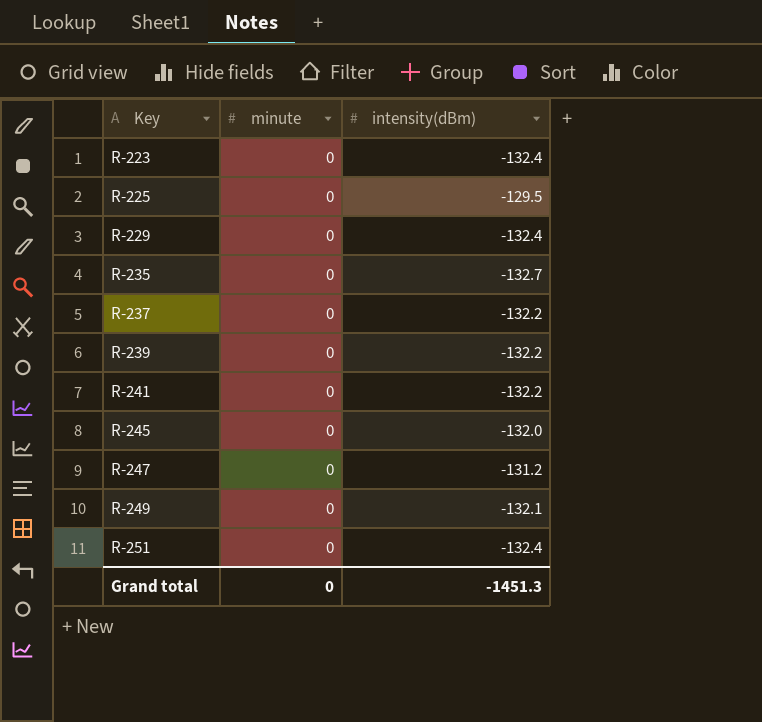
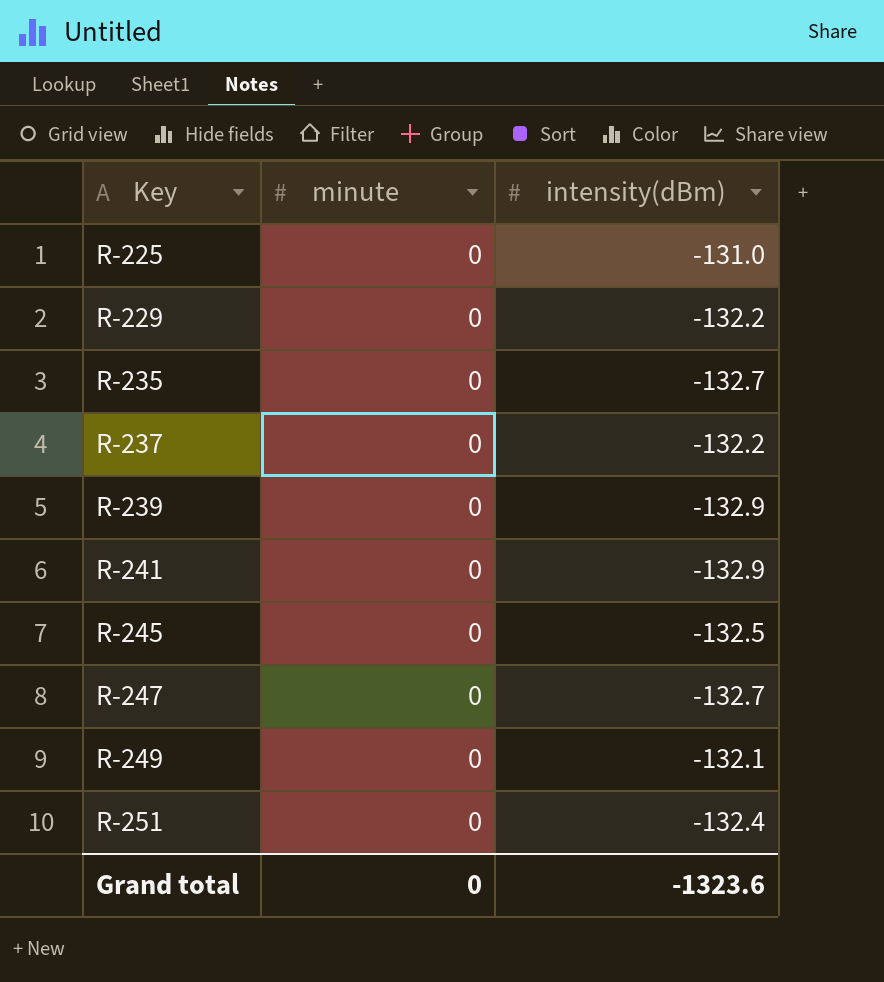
row R-223: 0 | -132.4 -> none
R-225 | intensity(dBm): -129.5 -> -131.0
R-229 | intensity(dBm): -132.4 -> -132.2
R-239 | intensity(dBm): -132.2 -> -132.9
R-241 | intensity(dBm): -132.2 -> -132.9
R-245 | intensity(dBm): -132.0 -> -132.5
R-247 | intensity(dBm): -131.2 -> -132.7
Grand total | intensity(dBm): -1451.3 -> -1323.6

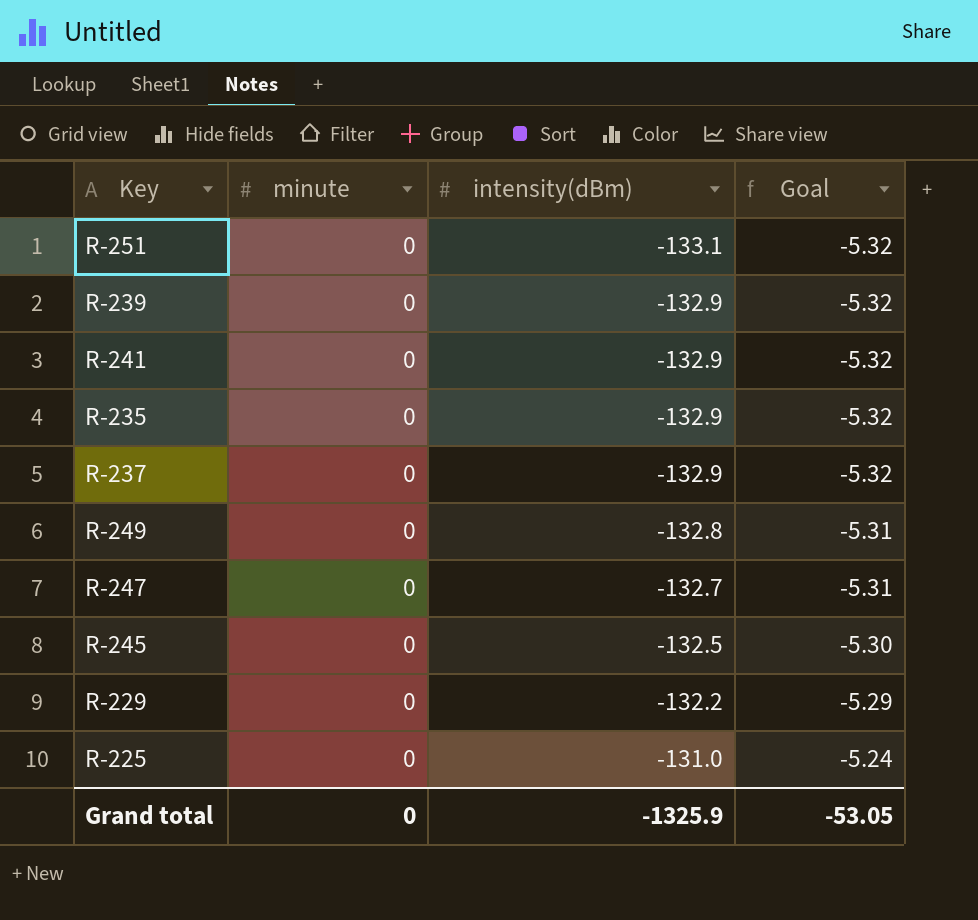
row order: Key ascending -> intensity(dBm) ascending
column Goal | formula: none -> [intensity(dBm)] * 0.04
R-251 | intensity(dBm): -132.4 -> -133.1
R-235 | intensity(dBm): -132.7 -> -132.9
R-237 | intensity(dBm): -132.2 -> -132.9
R-249 | intensity(dBm): -132.1 -> -132.8
Grand total | intensity(dBm): -1323.6 -> -1325.9

